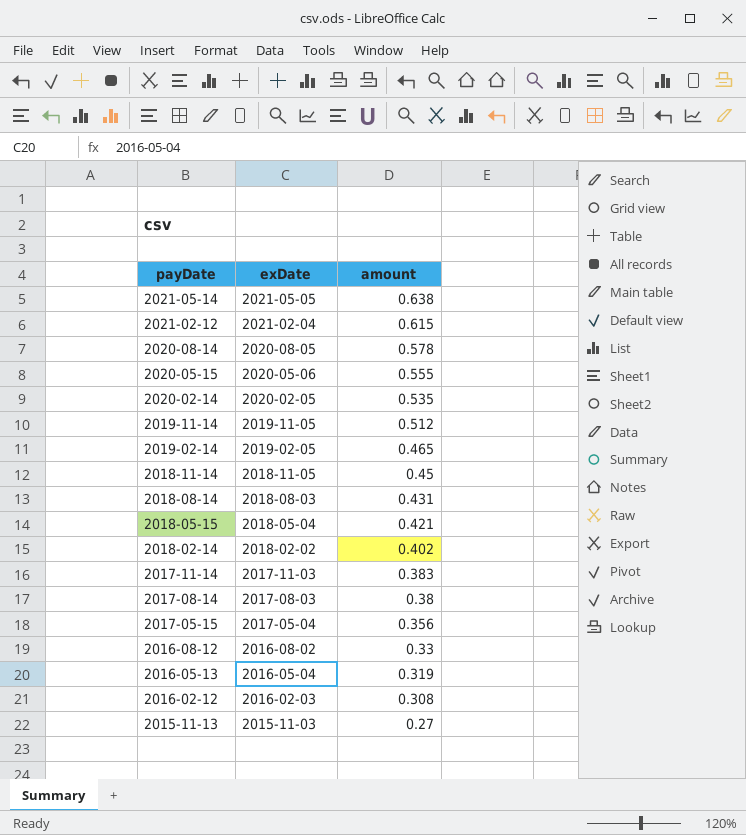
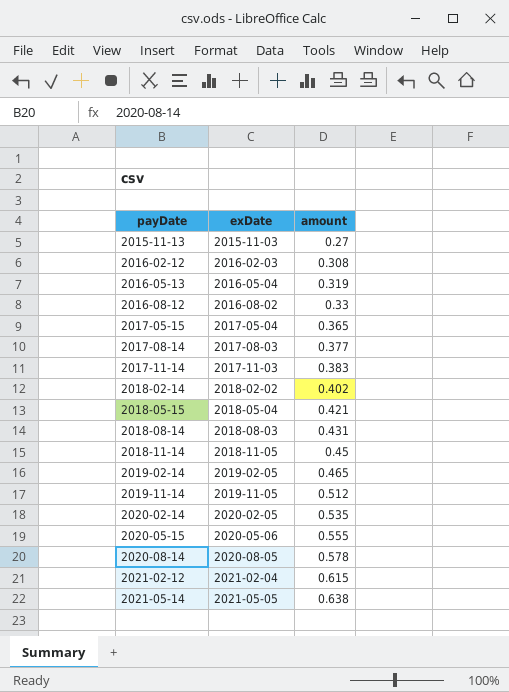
row order: payDate descending -> payDate ascending
2017-05-15 | amount: 0.356 -> 0.365
2017-08-14 | amount: 0.38 -> 0.377

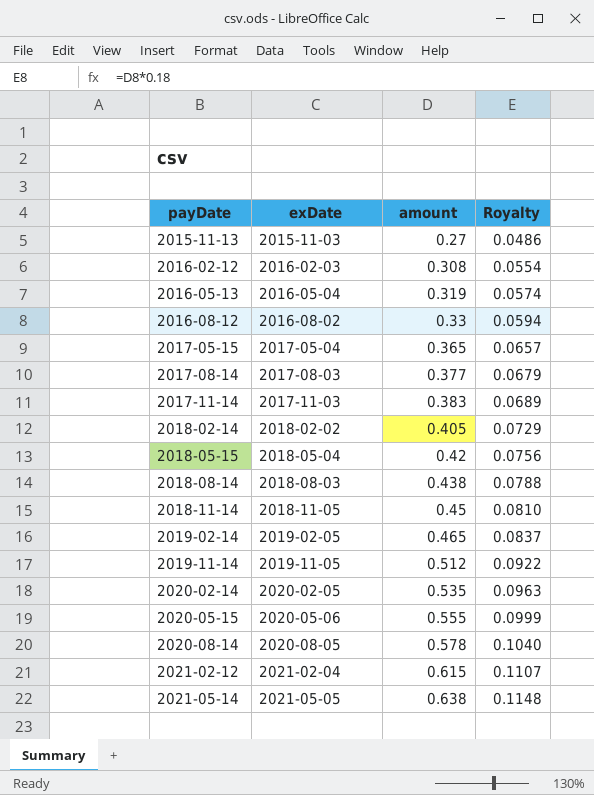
column Royalty | formula: none -> [amount] * 0.18
2018-02-14 | amount: 0.402 -> 0.405
2018-05-15 | amount: 0.421 -> 0.42
2018-08-14 | amount: 0.431 -> 0.438

